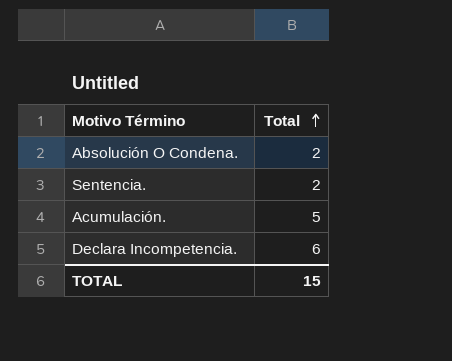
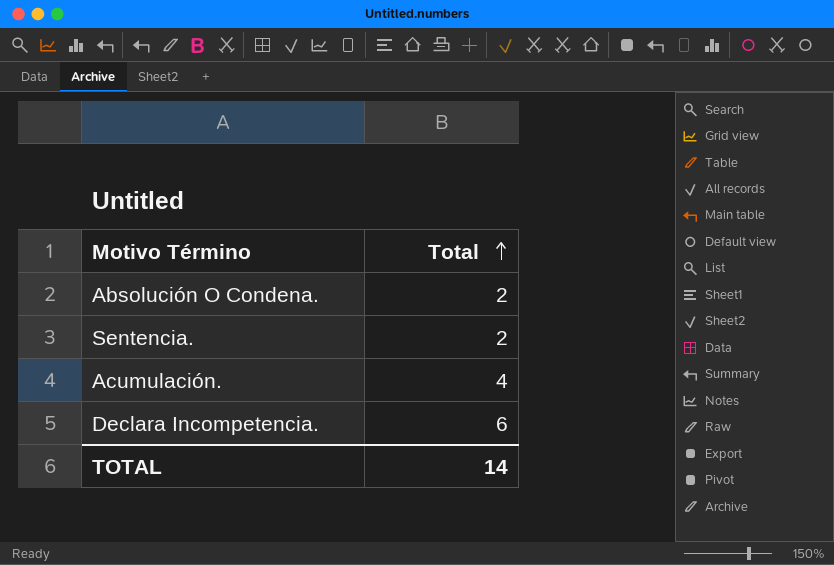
Acumulación. | Total: 5 -> 4
TOTAL | Total: 15 -> 14

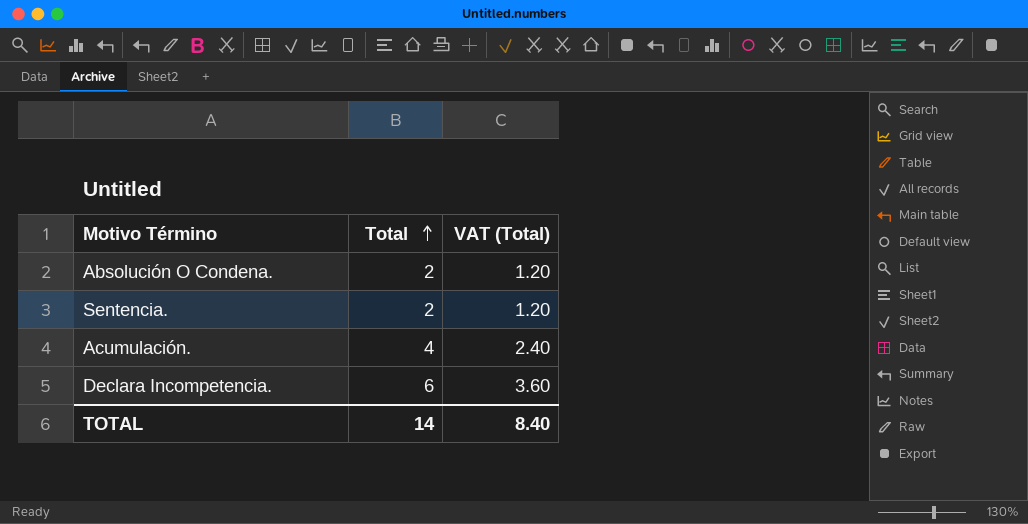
column VAT (Total) | formula: none -> [Total] * 0.6

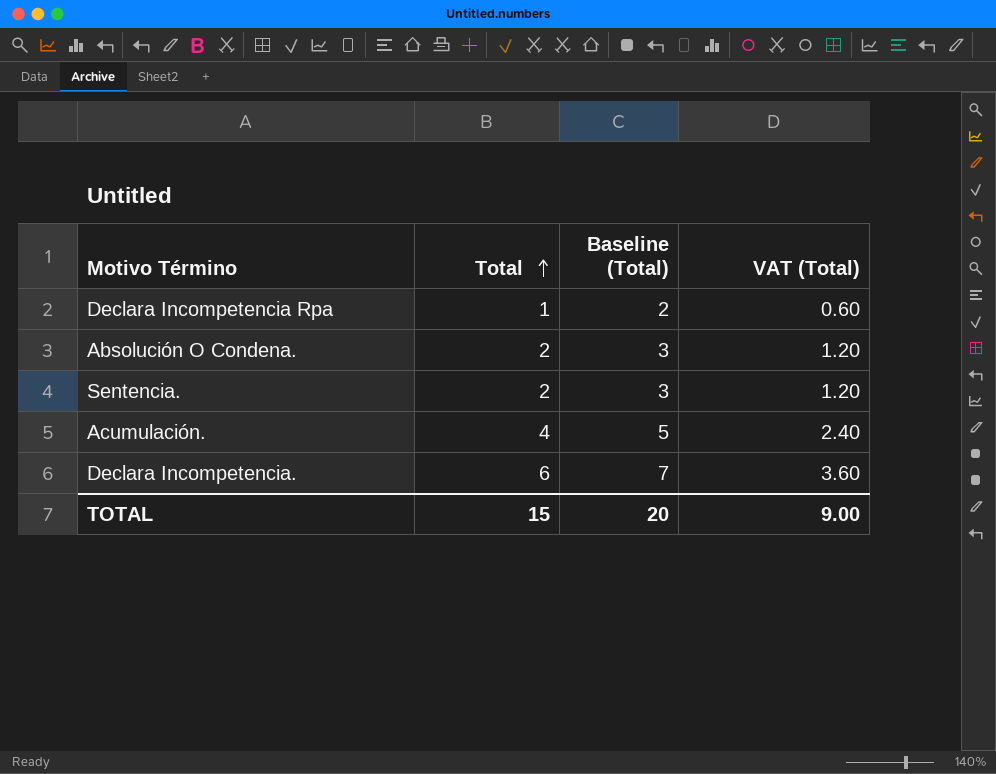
column Baseline (Total) | formula: none -> [Total] + 1
row Declara Incompetencia Rpa: none -> 1 | 2 | 0.60
TOTAL | Total: 14 -> 15
TOTAL | VAT (Total): 8.40 -> 9.00

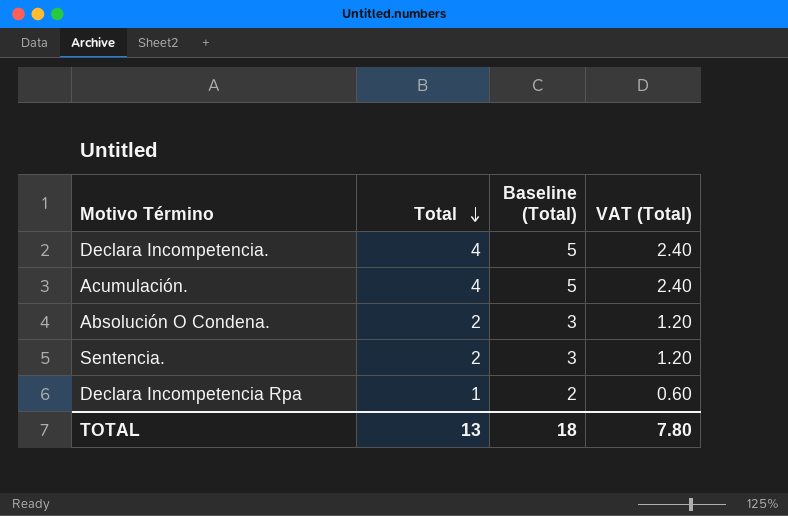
row order: Total ascending -> Total descending
Declara Incompetencia. | Total: 6 -> 4
Declara Incompetencia. | Baseline (Total): 7 -> 5
Declara Incompetencia. | VAT (Total): 3.60 -> 2.40
TOTAL | Total: 15 -> 13
TOTAL | Baseline (Total): 20 -> 18
TOTAL | VAT (Total): 9.00 -> 7.80

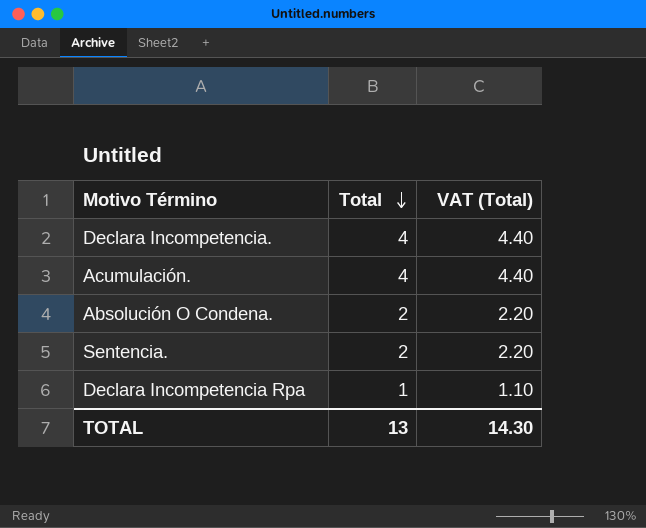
column Baseline (Total) | formula: [Total] + 1 -> none
column VAT (Total) | formula: [Total] * 0.6 -> [Total] * 1.1
TOTAL | VAT (Total): 7.80 -> 14.30

